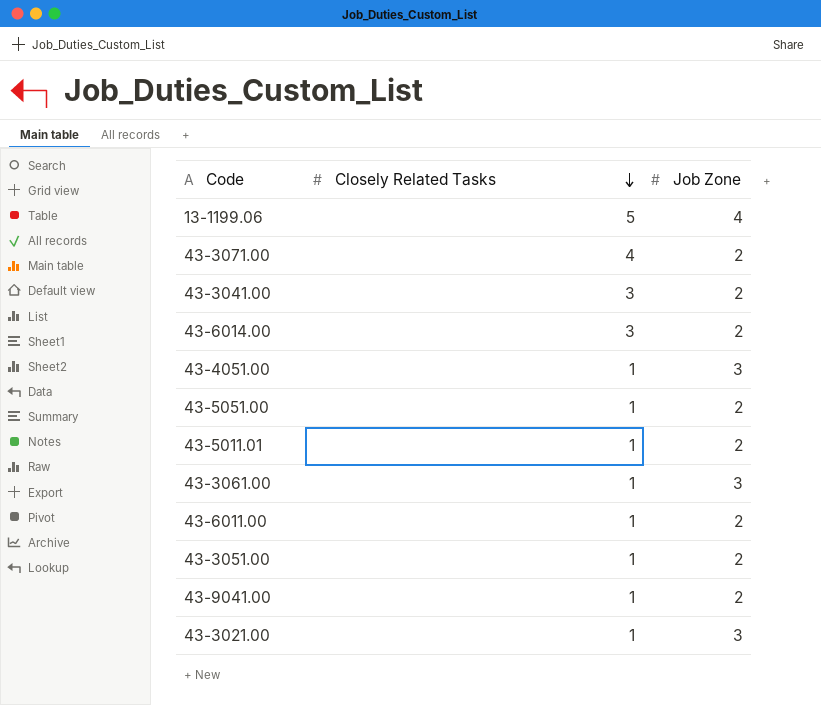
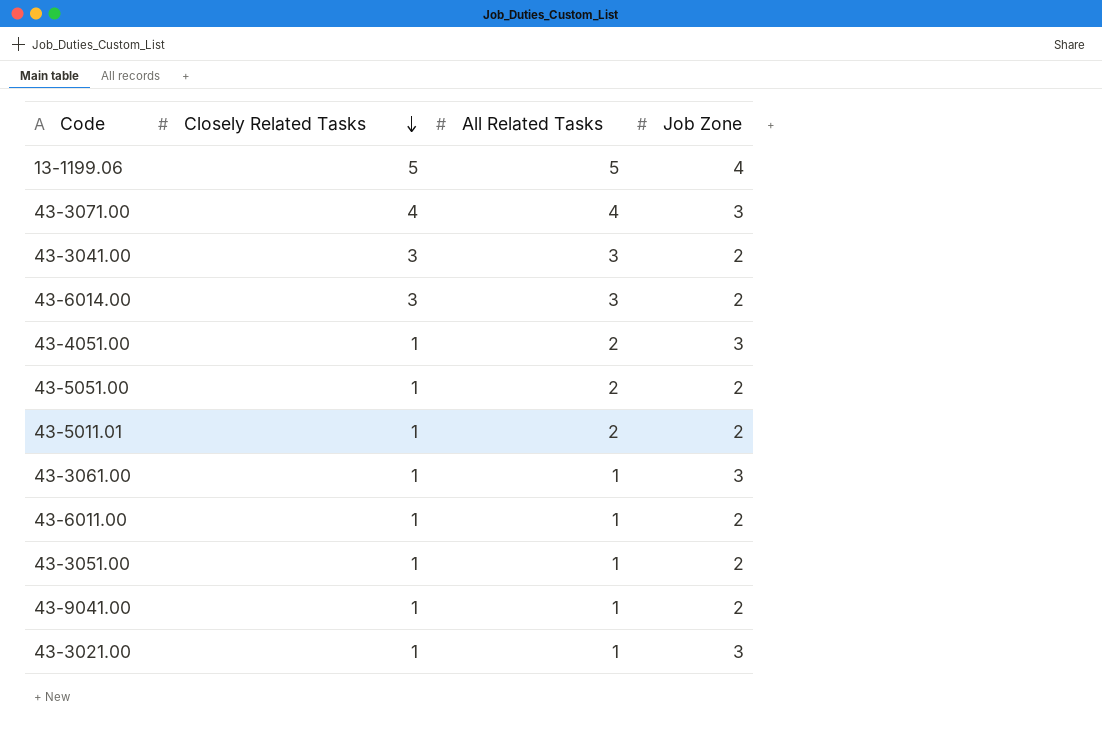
column All Related Tasks | position: none -> 3
43-3071.00 | Job Zone: 2 -> 3

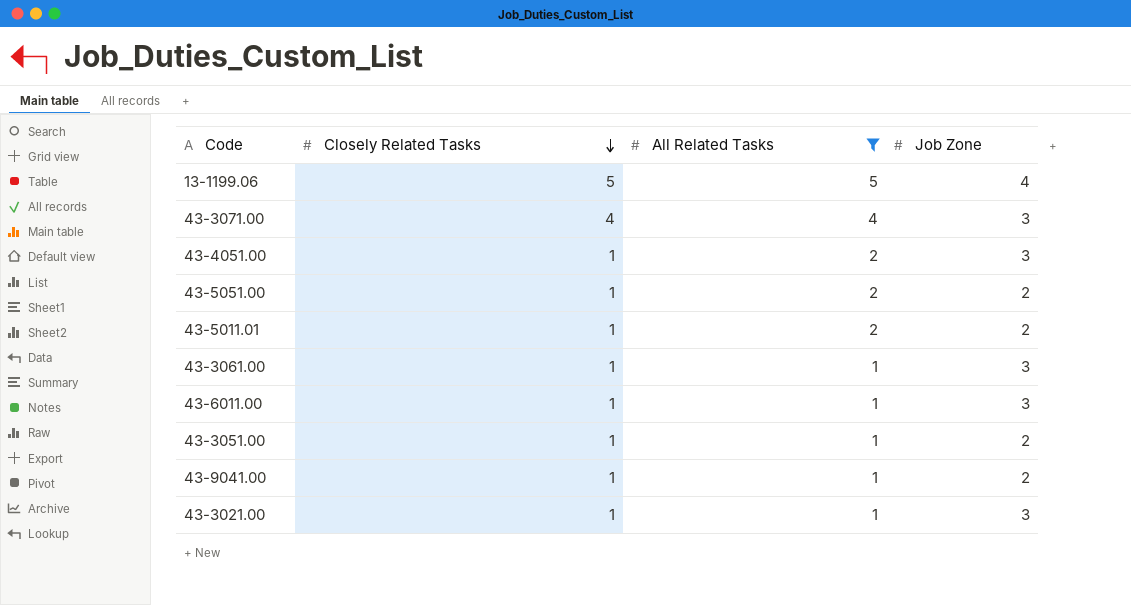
filter: none -> All Related Tasks != 3
43-6011.00 | Job Zone: 2 -> 3

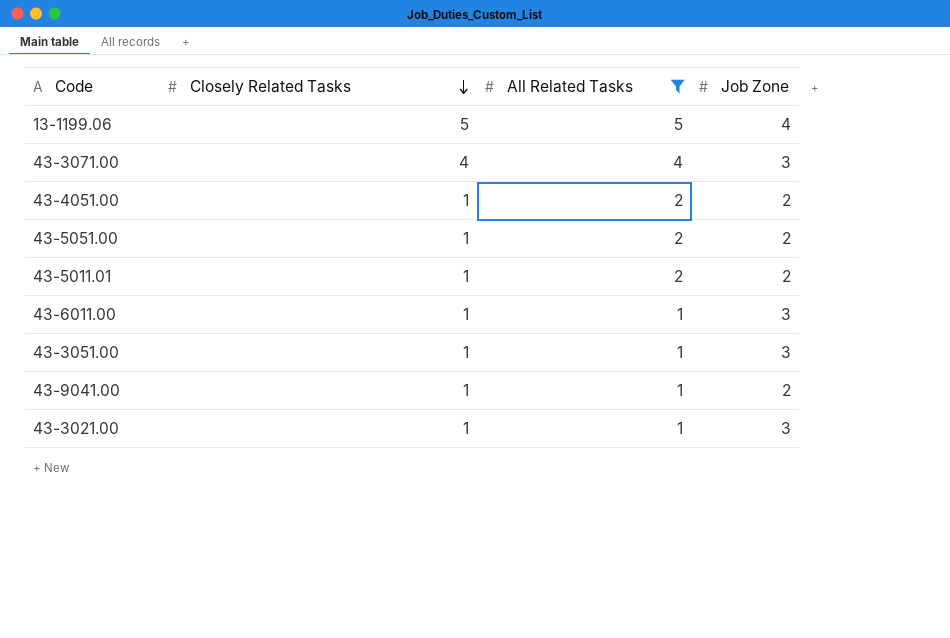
row 43-3061.00: 1 | 1 | 3 -> none
43-4051.00 | Job Zone: 3 -> 2
43-3051.00 | Job Zone: 2 -> 3

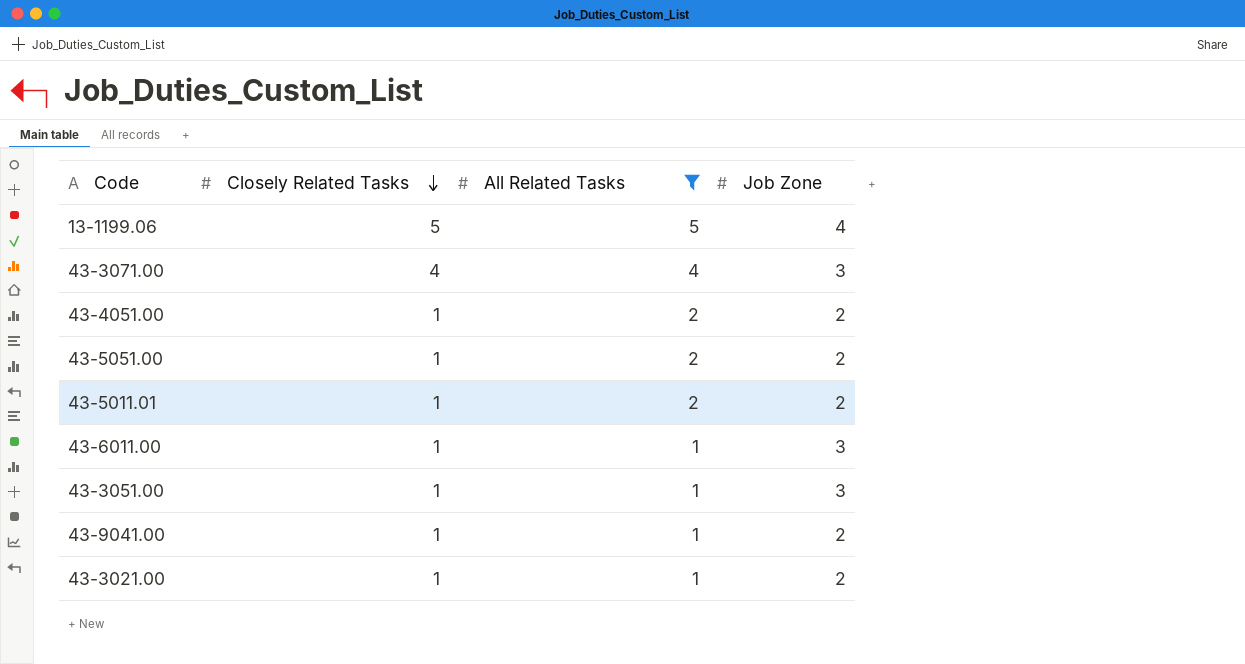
43-3021.00 | Job Zone: 3 -> 2

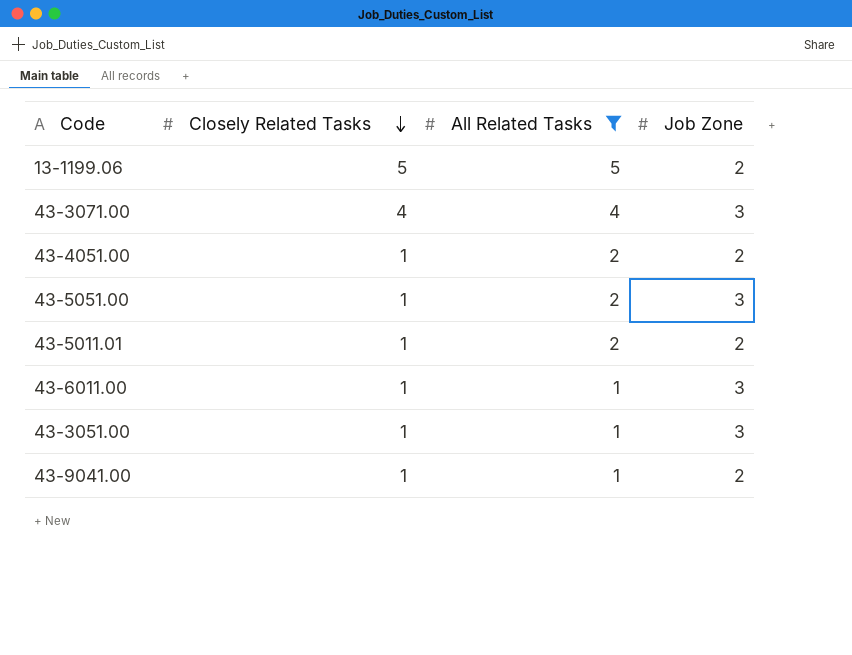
row 43-3021.00: 1 | 1 | 2 -> none
13-1199.06 | Job Zone: 4 -> 2
43-5051.00 | Job Zone: 2 -> 3

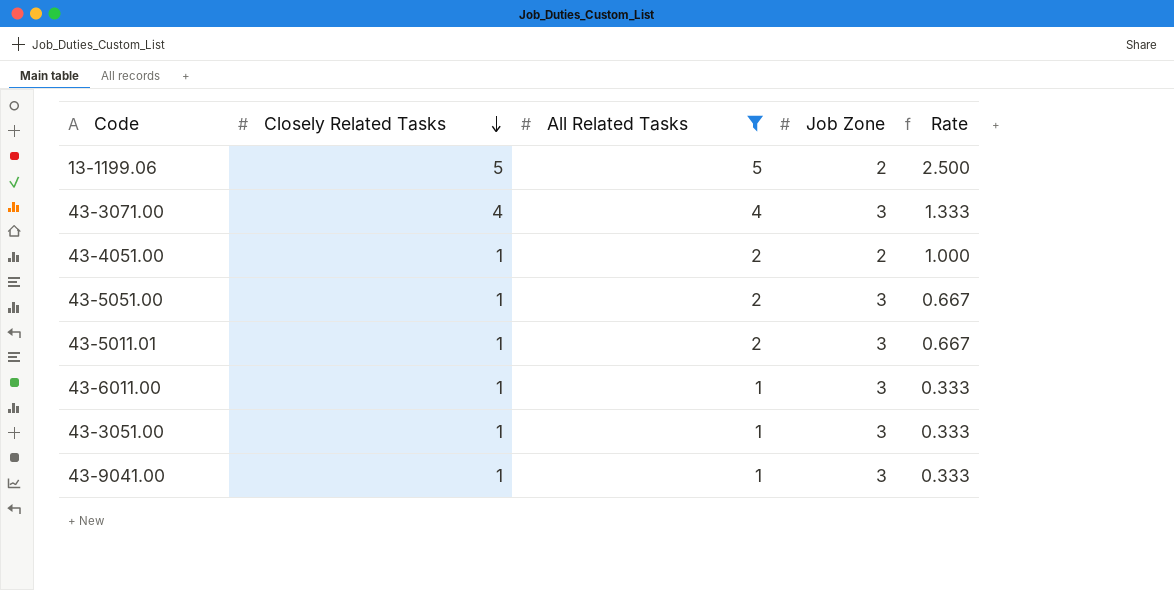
column Rate | formula: none -> [All Related Tasks] / [Job Zone]
43-5011.01 | Job Zone: 2 -> 3
43-9041.00 | Job Zone: 2 -> 3

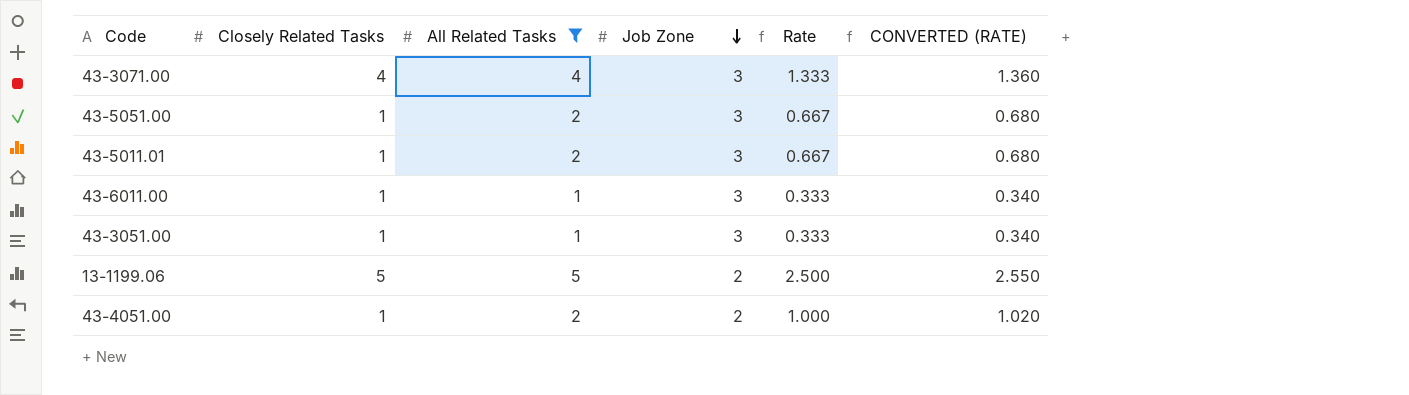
row order: Closely Related Tasks descending -> Job Zone descending
column CONVERTED (RATE) | formula: none -> [Rate] * 1.02
row 43-9041.00: 1 | 1 | 3 | 0.333 -> none

